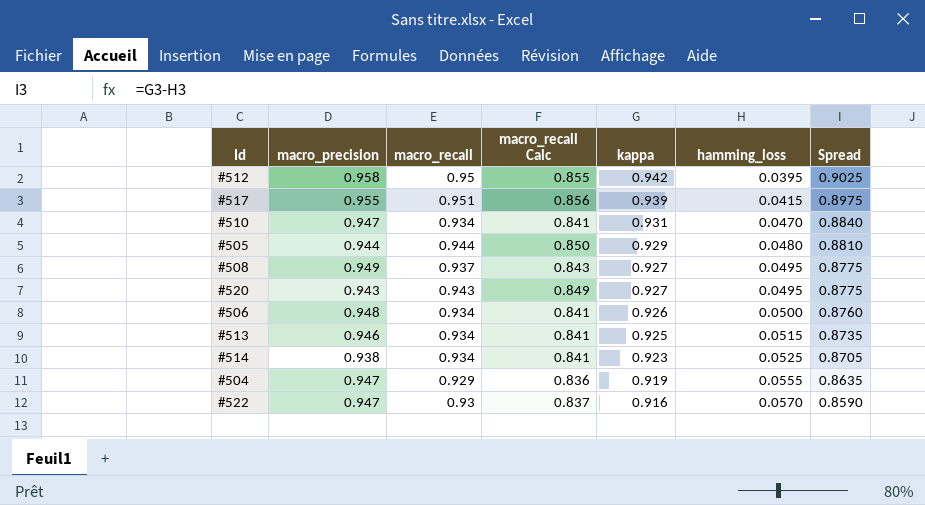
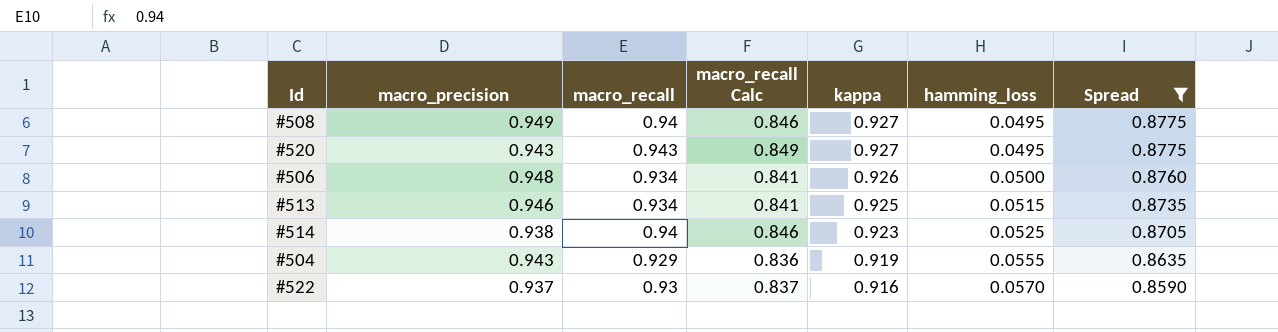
filter: none -> Spread <= 0.8775
#508 | macro_recall: 0.937 -> 0.94
#508 | macro_recall Calc: 0.843 -> 0.846
#514 | macro_recall: 0.934 -> 0.94
#514 | macro_recall Calc: 0.841 -> 0.846
#504 | macro_precision: 0.947 -> 0.943
#522 | macro_precision: 0.947 -> 0.937

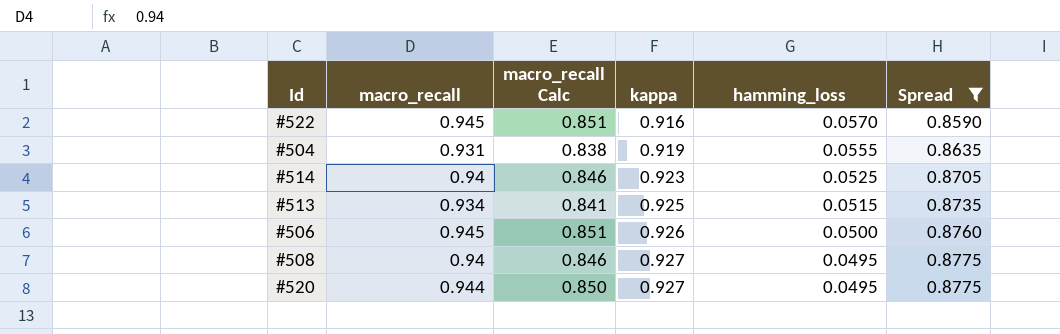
row order: kappa descending -> kappa ascending
column macro_precision | position: 2 -> none
#522 | macro_recall: 0.93 -> 0.945
#522 | macro_recall Calc: 0.837 -> 0.851
#504 | macro_recall: 0.929 -> 0.931
#504 | macro_recall Calc: 0.836 -> 0.838
#506 | macro_recall: 0.934 -> 0.945
#506 | macro_recall Calc: 0.841 -> 0.851
#520 | macro_recall: 0.943 -> 0.944
#520 | macro_recall Calc: 0.849 -> 0.850

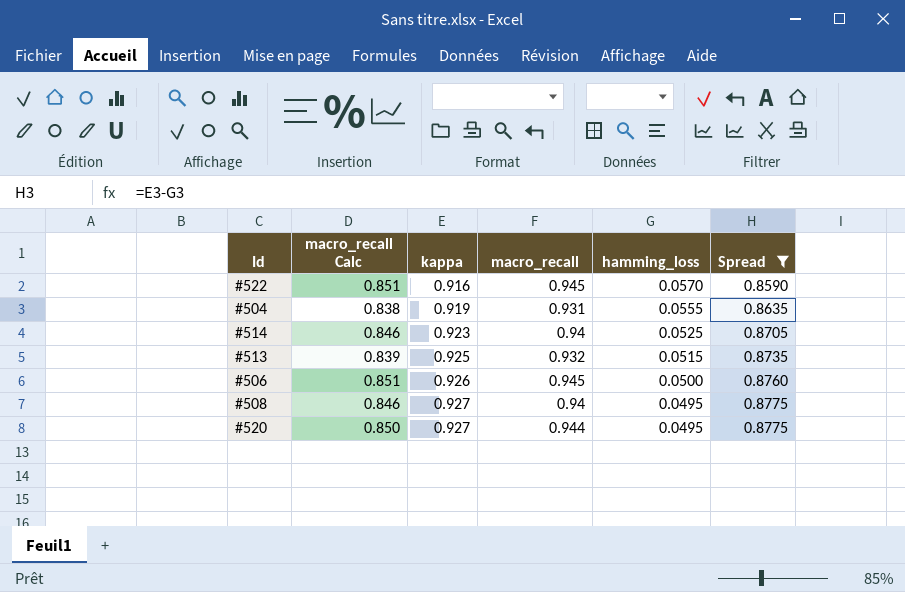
column macro_recall | position: 2 -> 4
#513 | macro_recall Calc: 0.841 -> 0.839
#513 | macro_recall: 0.934 -> 0.932

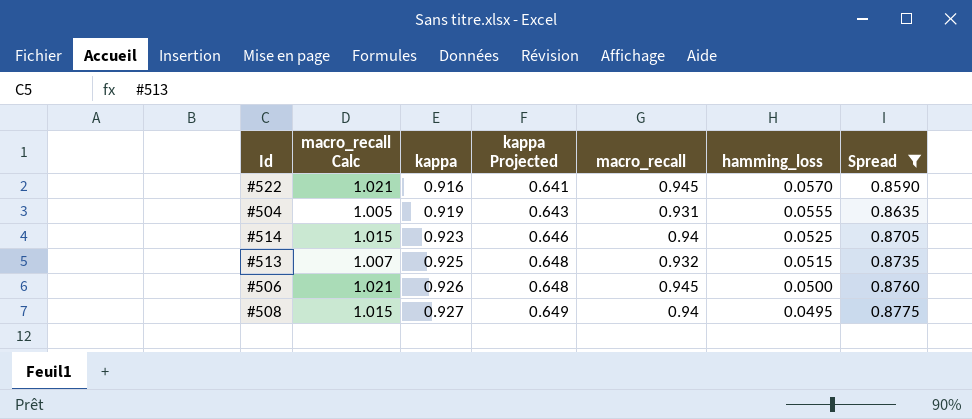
column macro_recall Calc | formula: [macro_recall] * 0.9 -> [macro_recall] * 1.08
column kappa Projected | formula: none -> [kappa] * 0.7
row #520: 0.850 | 0.927 | 0.944 | 0.0495 | 0.8775 -> none

